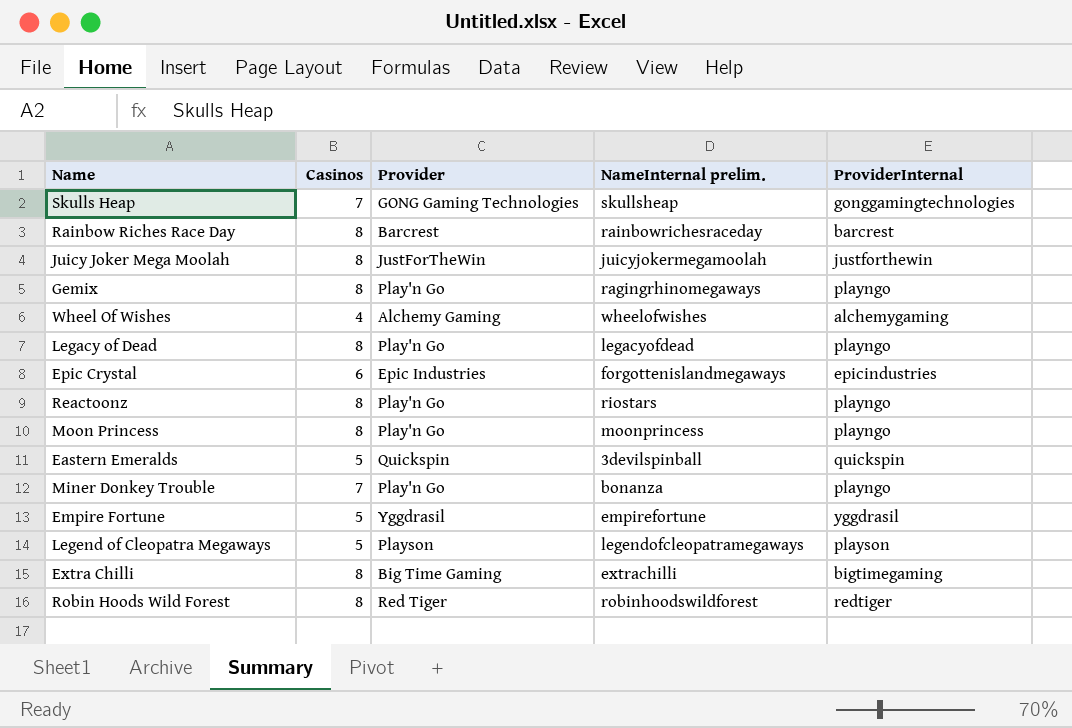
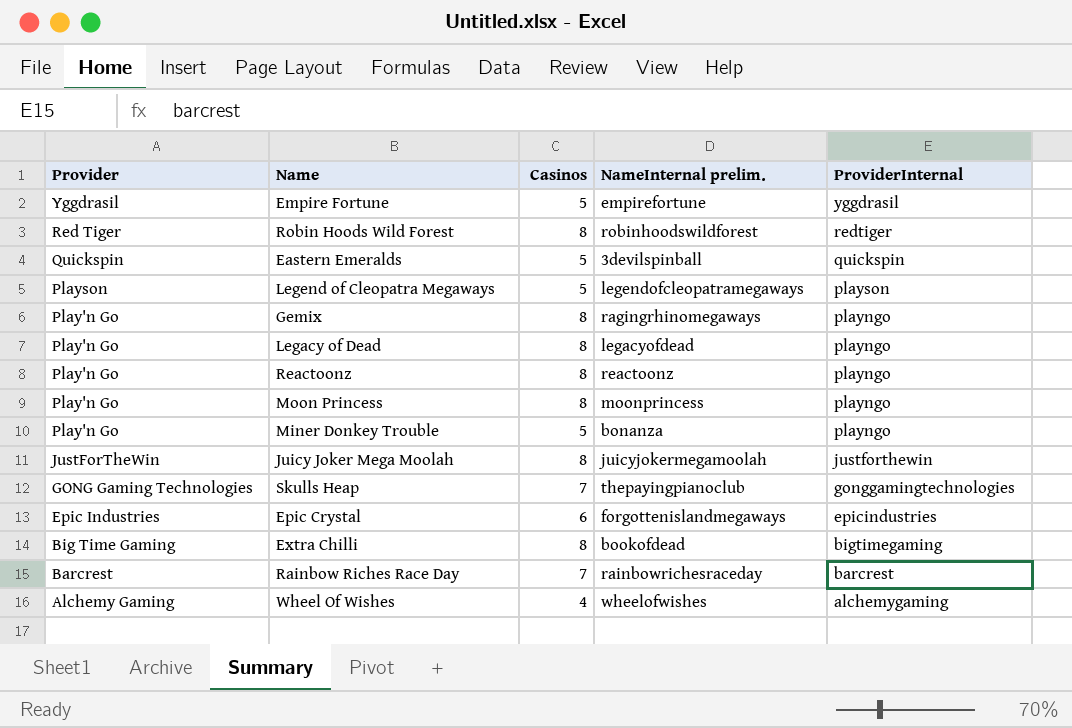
row order: none -> Provider descending
column Provider | position: 3 -> 1
Reactoonz | NameInternal prelim.: riostars -> reactoonz
Miner Donkey Trouble | Casinos: 7 -> 5
Skulls Heap | NameInternal prelim.: skullsheap -> thepayingpianoclub
Extra Chilli | NameInternal prelim.: extrachilli -> bookofdead
Rainbow Riches Race Day | Casinos: 8 -> 7

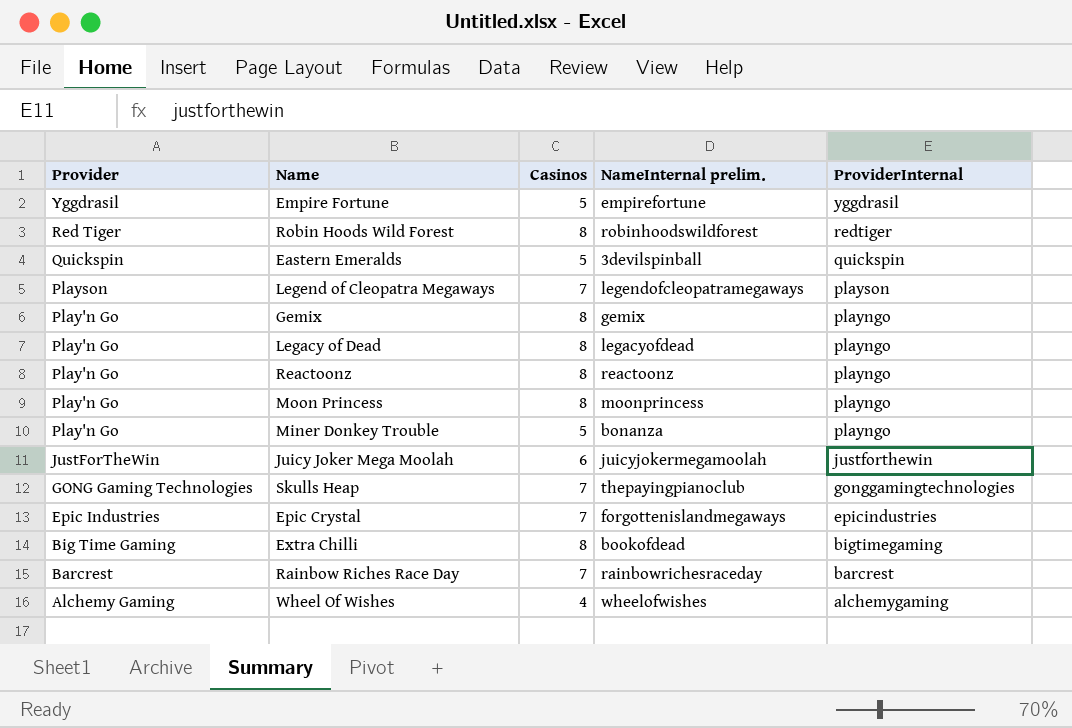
Legend of Cleopatra Megaways | Casinos: 5 -> 7
Gemix | NameInternal prelim.: ragingrhinomegaways -> gemix
Juicy Joker Mega Moolah | Casinos: 8 -> 6
Epic Crystal | Casinos: 6 -> 7

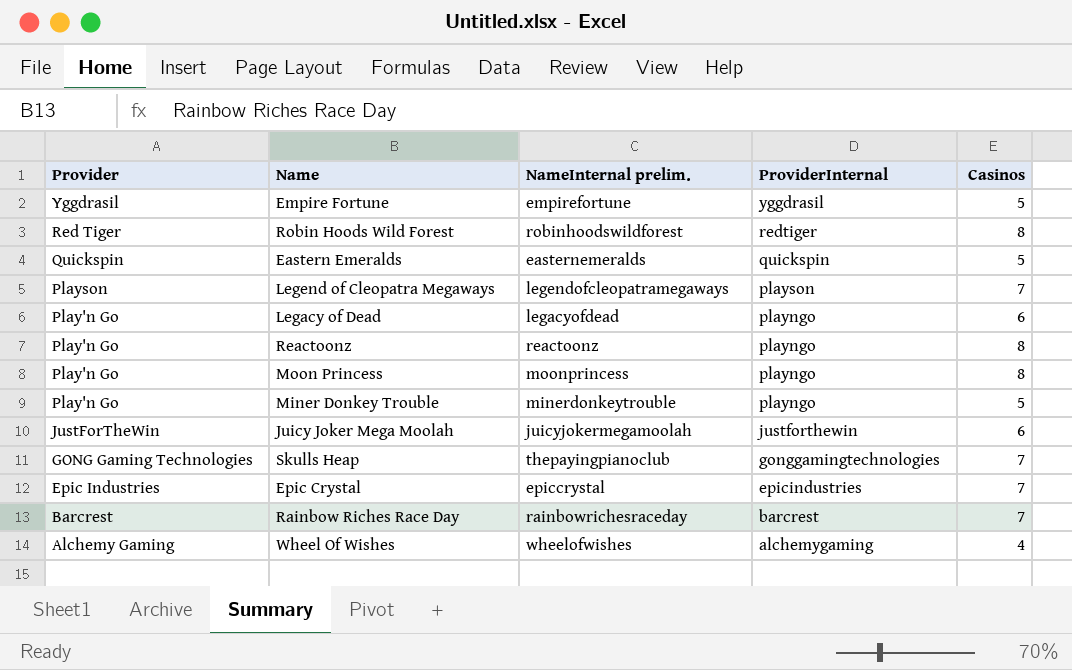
column Casinos | position: 3 -> 5
row Gemix: Play'n Go | 8 | gemix | playngo -> none
row Extra Chilli: Big Time Gaming | 8 | bookofdead | bigtimegaming -> none
Eastern Emeralds | NameInternal prelim.: 3devilspinball -> easternemeralds
Legacy of Dead | Casinos: 8 -> 6
Miner Donkey Trouble | NameInternal prelim.: bonanza -> minerdonkeytrouble
Epic Crystal | NameInternal prelim.: forgottenislandmegaways -> epiccrystal

